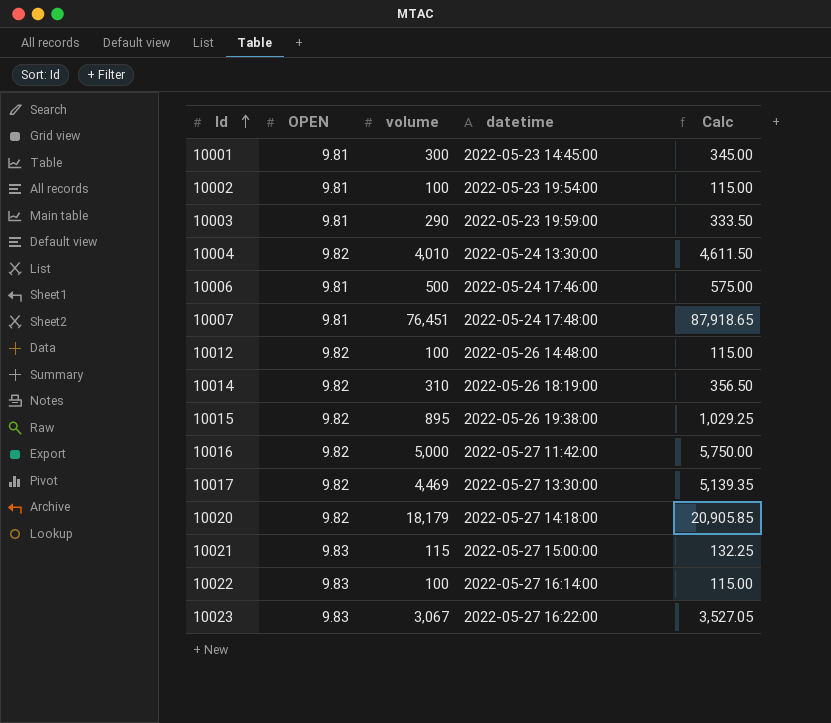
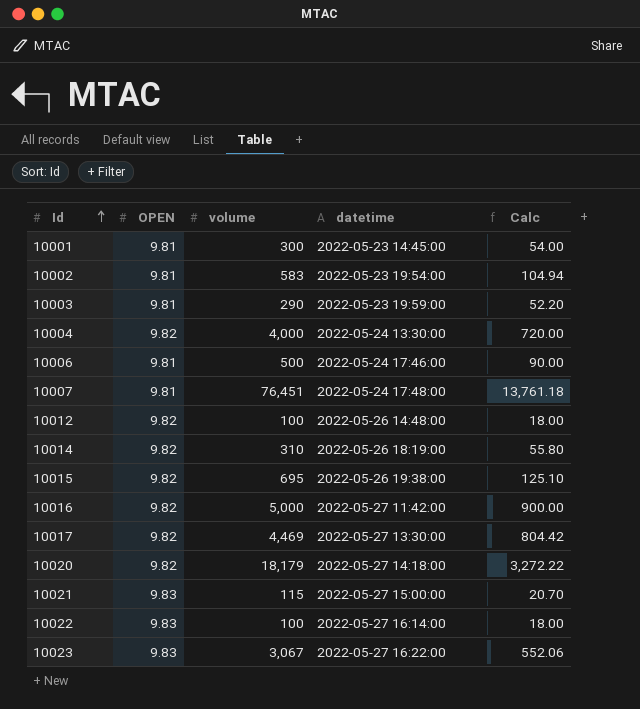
column Calc | formula: [volume] * 1.15 -> [volume] * 0.18
10002 | volume: 100 -> 583
10004 | volume: 4,010 -> 4,000
10015 | volume: 895 -> 695

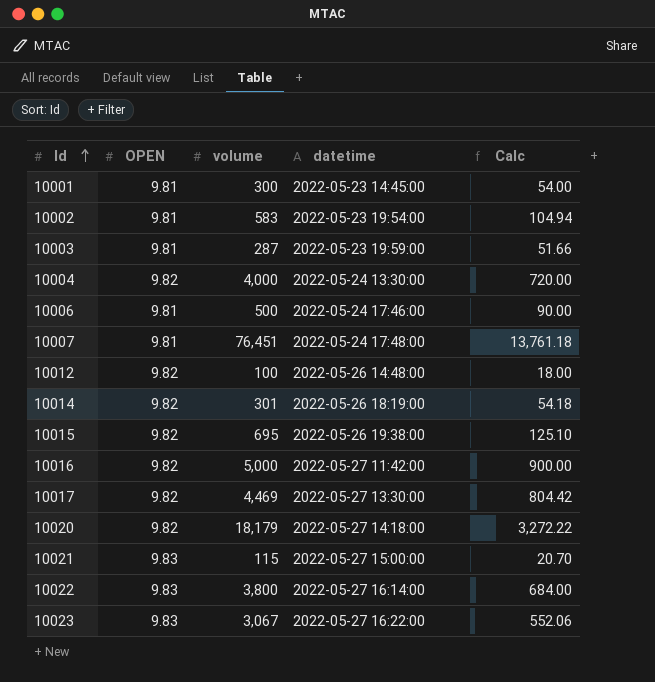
10003 | volume: 290 -> 287
10003 | Calc: 52.20 -> 51.66
10014 | volume: 310 -> 301
10014 | Calc: 55.80 -> 54.18
10022 | volume: 100 -> 3,800
10022 | Calc: 18.00 -> 684.00

